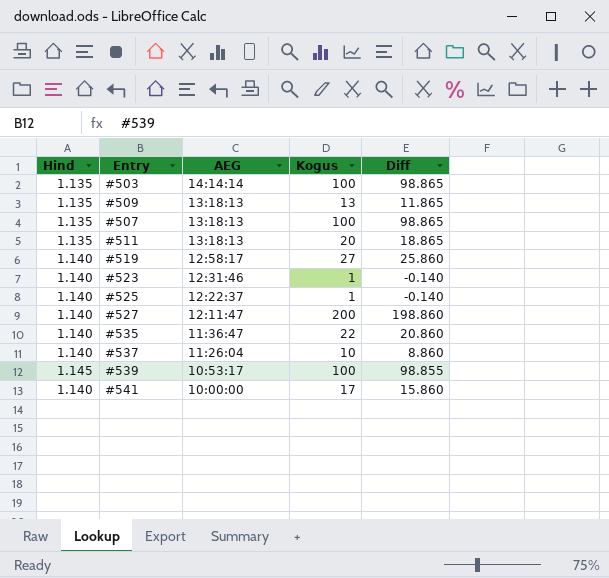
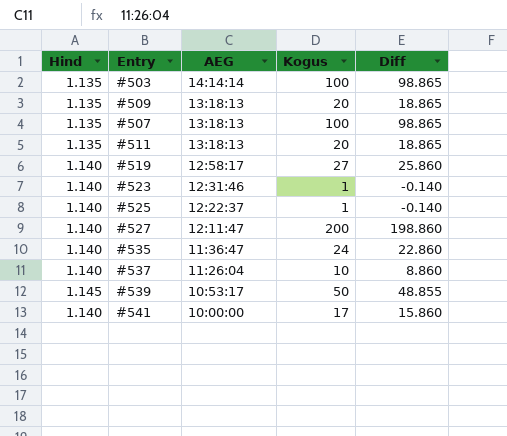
#509 | Kogus: 13 -> 20
#509 | Diff: 11.865 -> 18.865
#535 | Kogus: 22 -> 24
#535 | Diff: 20.860 -> 22.860
#539 | Kogus: 100 -> 50
#539 | Diff: 98.855 -> 48.855

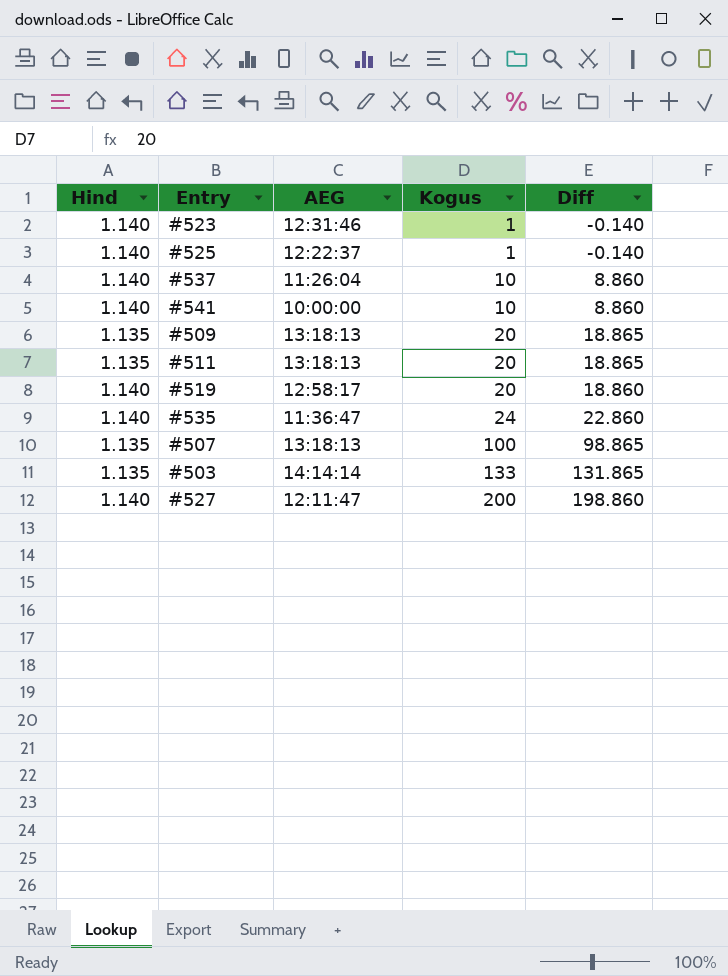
row order: AEG descending -> Kogus ascending
row #539: 1.145 | 10:53:17 | 50 | 48.855 -> none
#541 | Kogus: 17 -> 10
#541 | Diff: 15.860 -> 8.860
#519 | Kogus: 27 -> 20
#519 | Diff: 25.860 -> 18.860
#503 | Kogus: 100 -> 133
#503 | Diff: 98.865 -> 131.865

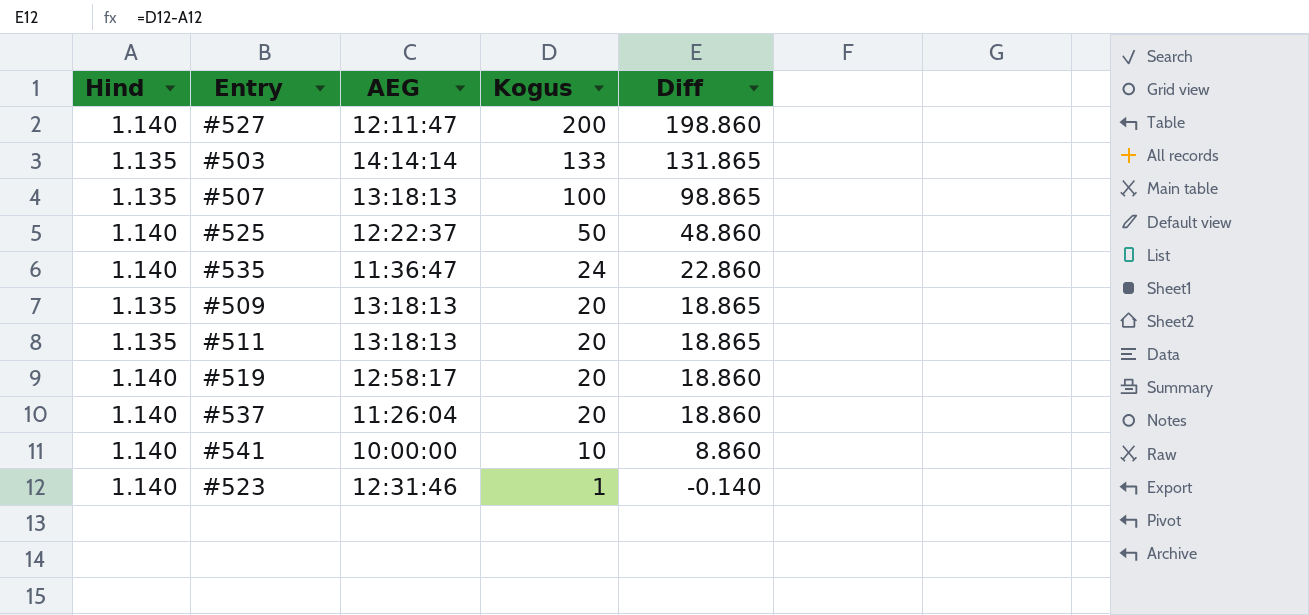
row order: Kogus ascending -> Kogus descending
#525 | Kogus: 1 -> 50
#525 | Diff: -0.140 -> 48.860
#537 | Kogus: 10 -> 20
#537 | Diff: 8.860 -> 18.860

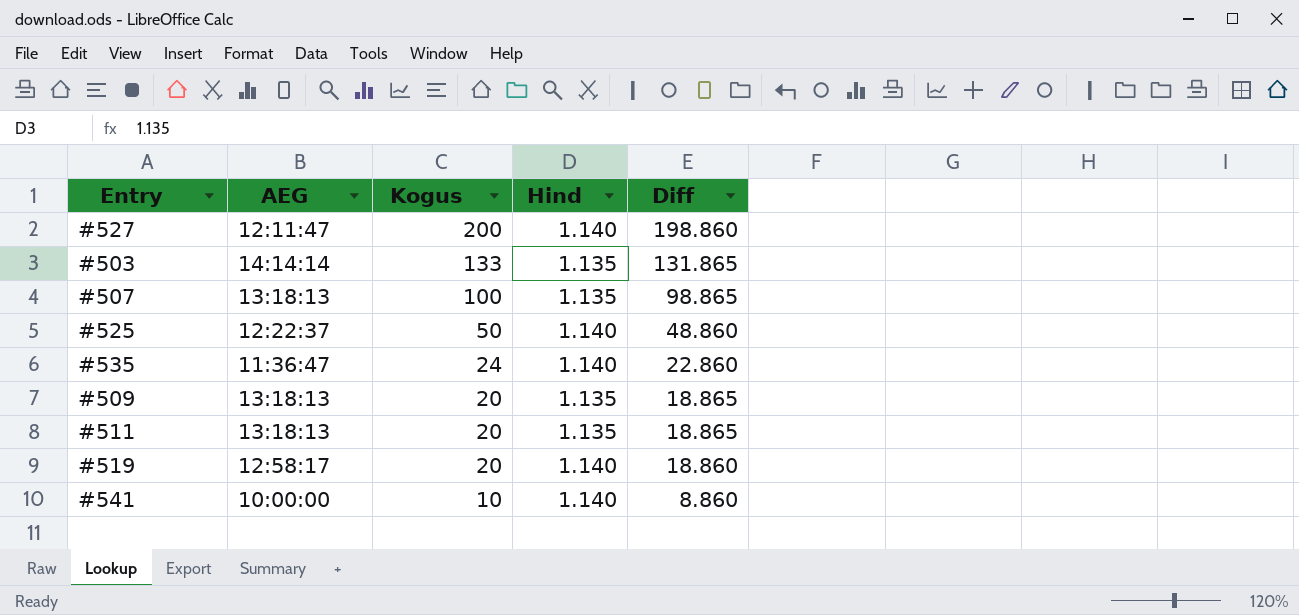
column Hind | position: 1 -> 4
row #537: 1.140 | 11:26:04 | 20 | 18.860 -> none
row #523: 1.140 | 12:31:46 | 1 | -0.140 -> none

